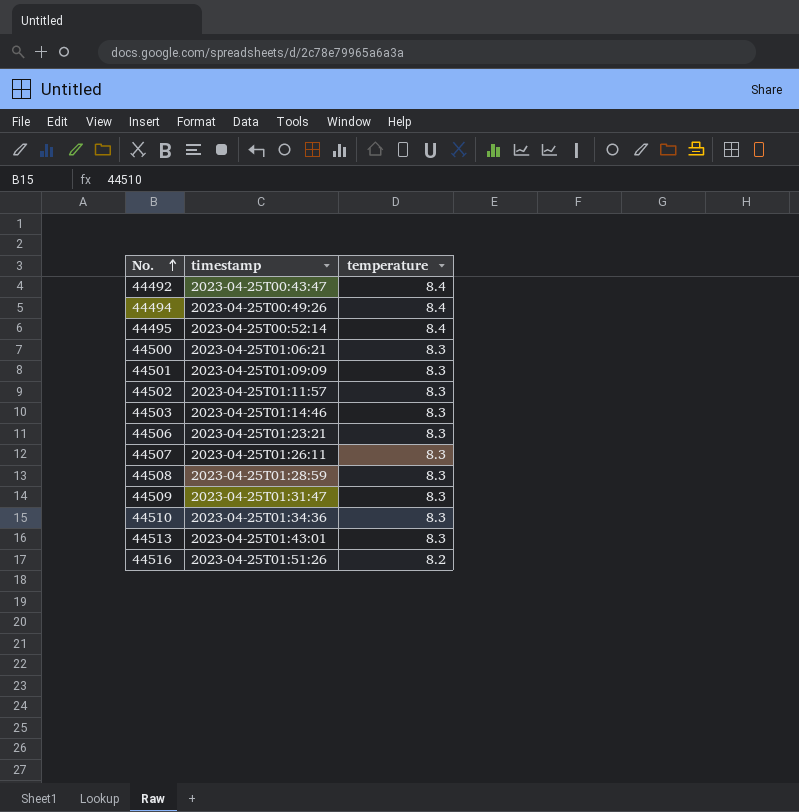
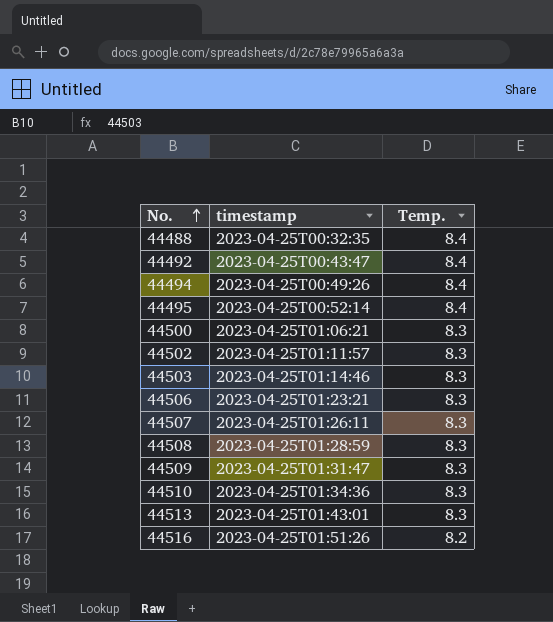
column name: temperature -> Temp.
row 44501: 2023-04-25T01:09:09 | 8.3 -> none
row 44488: none -> 2023-04-25T00:32:35 | 8.4

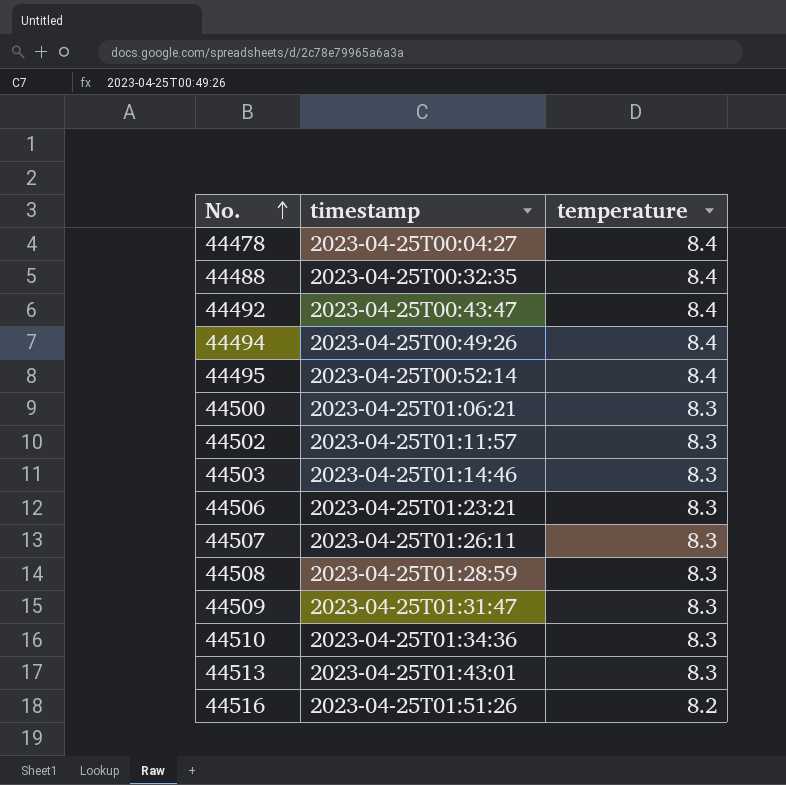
column name: Temp. -> temperature
row 44478: none -> 2023-04-25T00:04:27 | 8.4

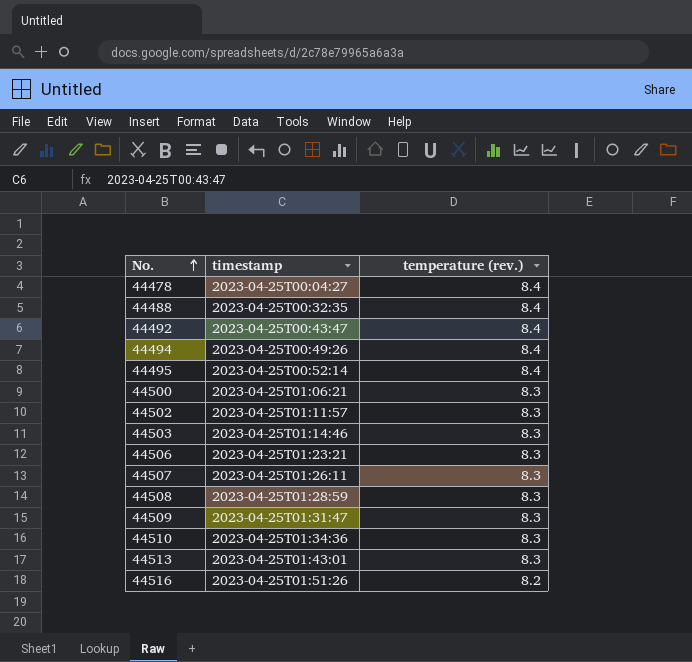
column name: temperature -> temperature (rev.)

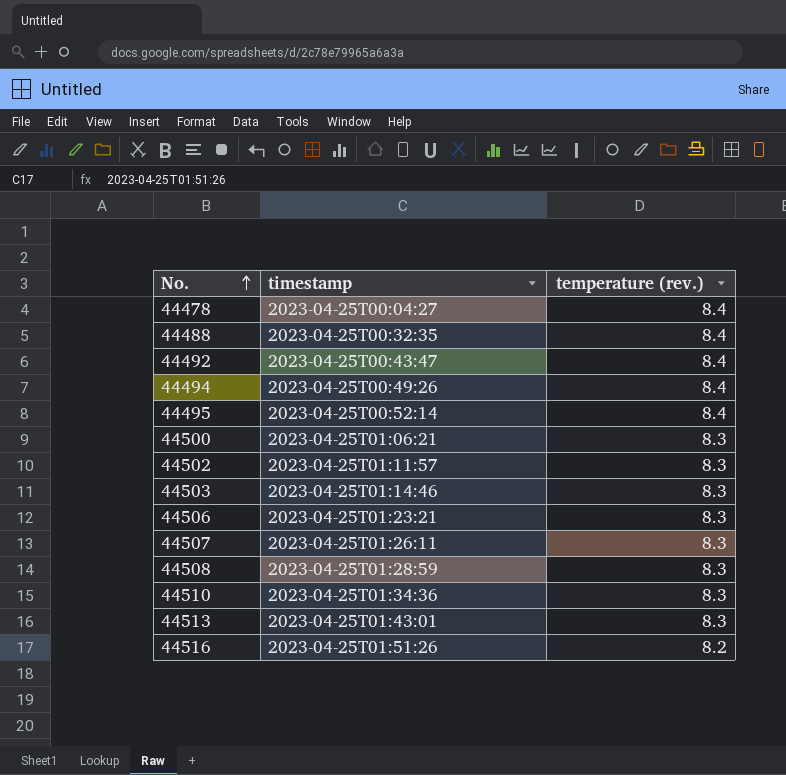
row 44509: 2023-04-25T01:31:47 | 8.3 -> none

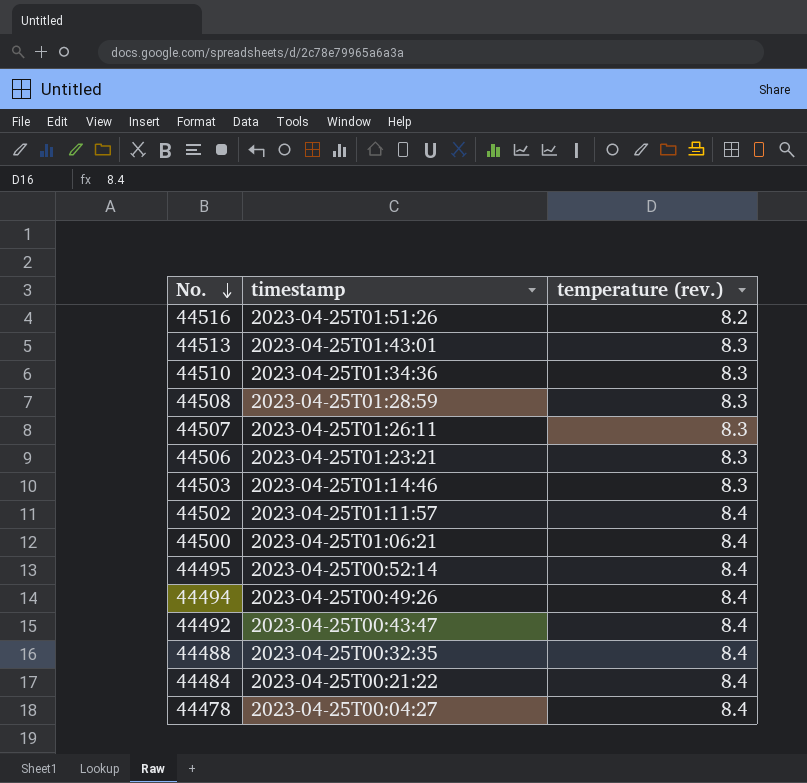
row order: No. ascending -> No. descending
44502 | temperature (rev.): 8.3 -> 8.4
44500 | temperature (rev.): 8.3 -> 8.4
row 44484: none -> 2023-04-25T00:21:22 | 8.4

